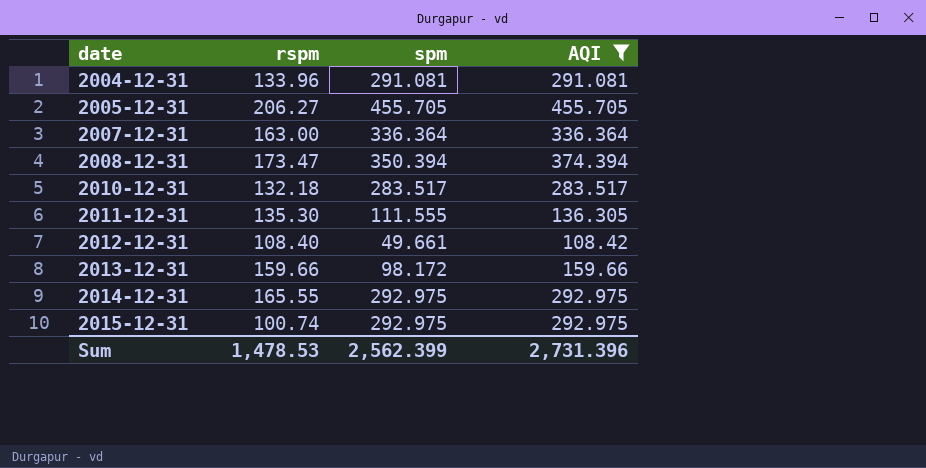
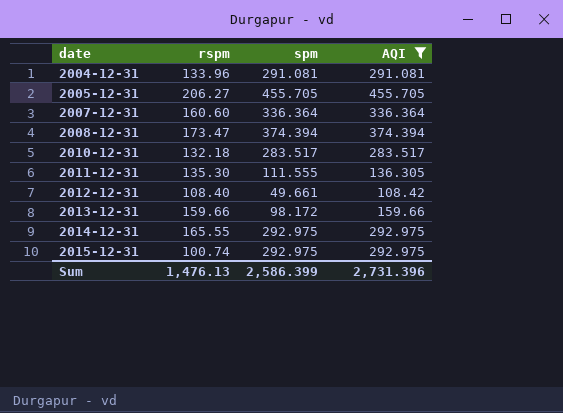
2007-12-31 | rspm: 163.00 -> 160.60
2008-12-31 | spm: 350.394 -> 374.394
Sum | rspm: 1,478.53 -> 1,476.13
Sum | spm: 2,562.399 -> 2,586.399

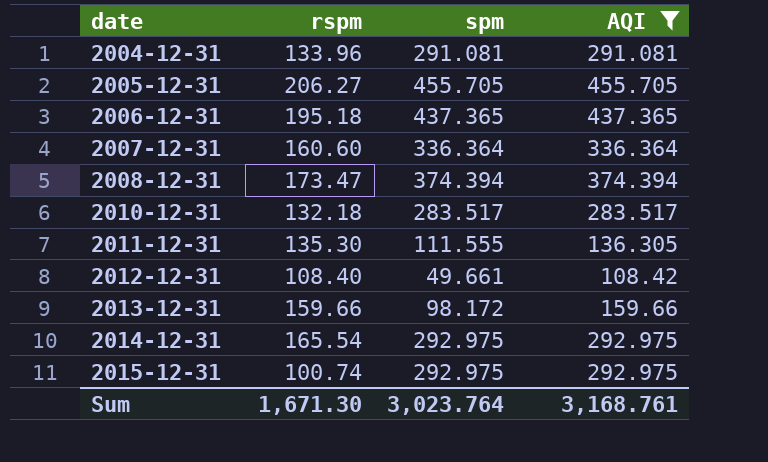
row 2006-12-31: none -> 195.18 | 437.365 | 437.365
2014-12-31 | rspm: 165.55 -> 165.54
Sum | rspm: 1,476.13 -> 1,671.30
Sum | spm: 2,586.399 -> 3,023.764
Sum | AQI: 2,731.396 -> 3,168.761

